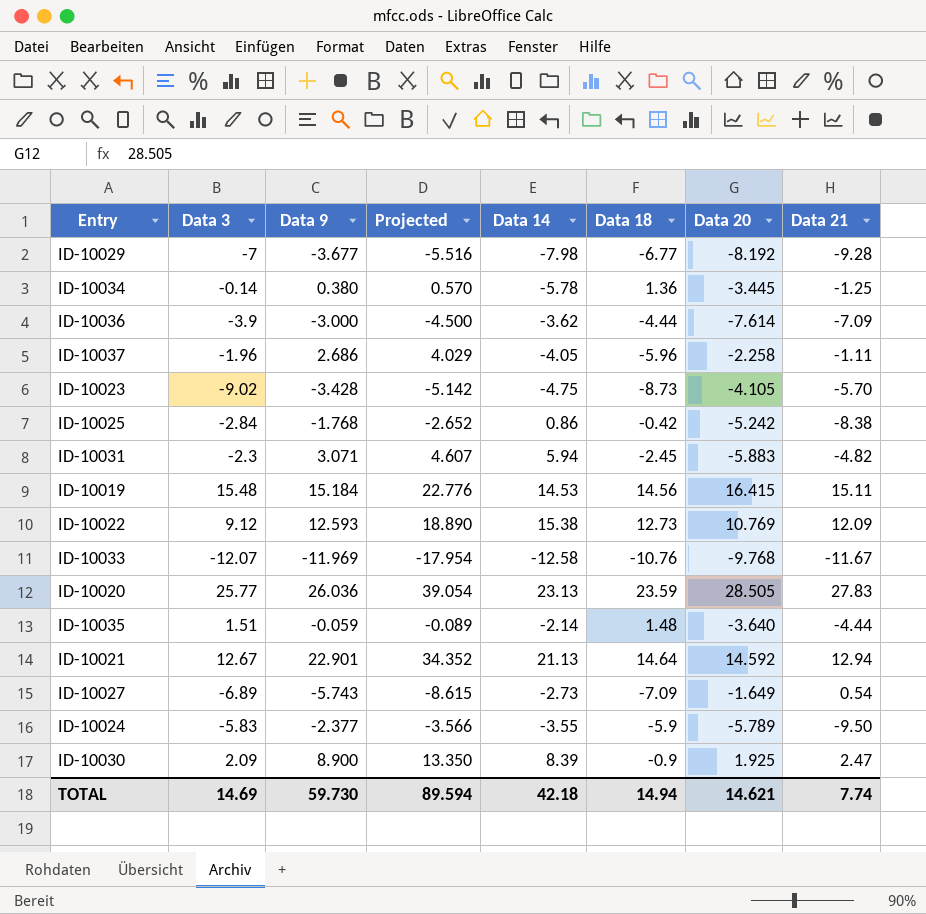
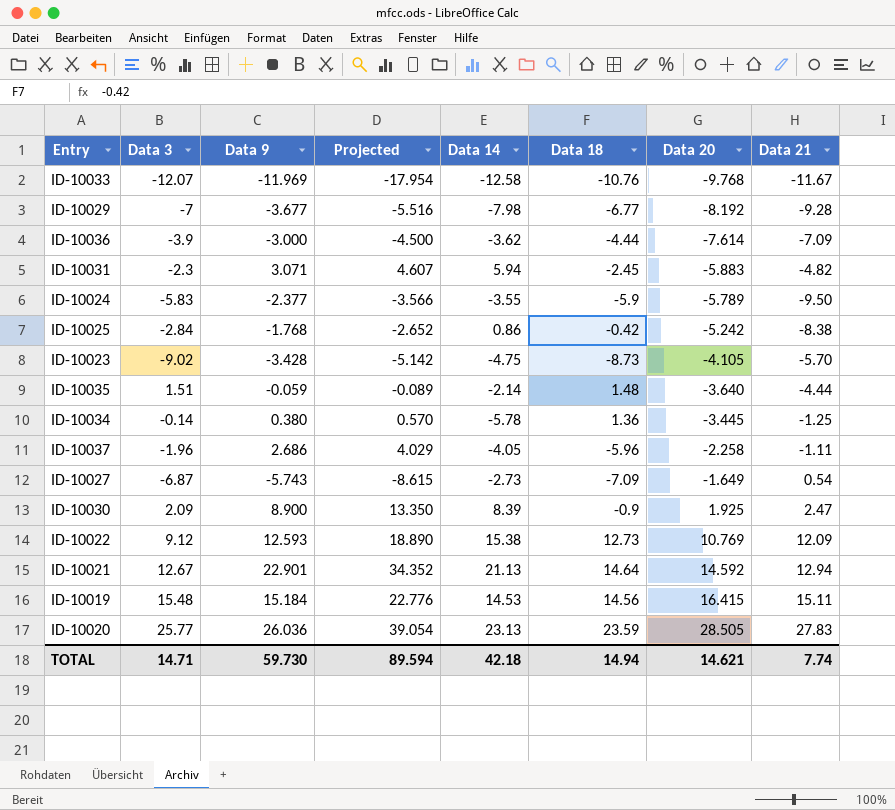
row order: none -> Data 20 ascending
ID-10027 | Data 3: -6.89 -> -6.87
TOTAL | Data 3: 14.69 -> 14.71

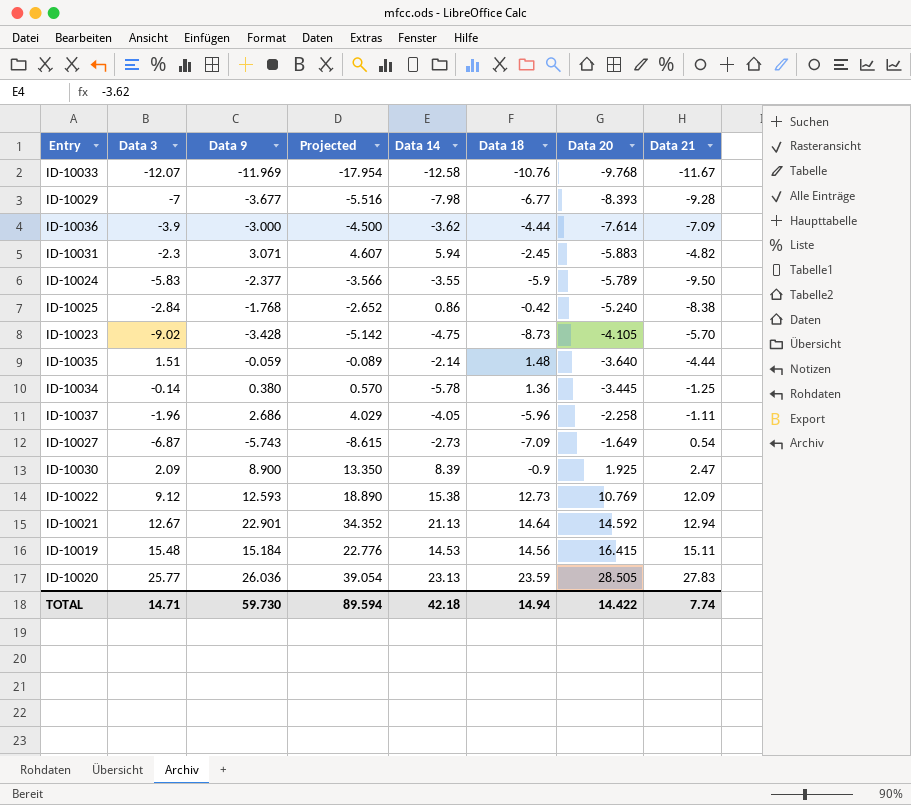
ID-10029 | Data 20: -8.192 -> -8.393
ID-10025 | Data 20: -5.242 -> -5.240
TOTAL | Data 20: 14.621 -> 14.422

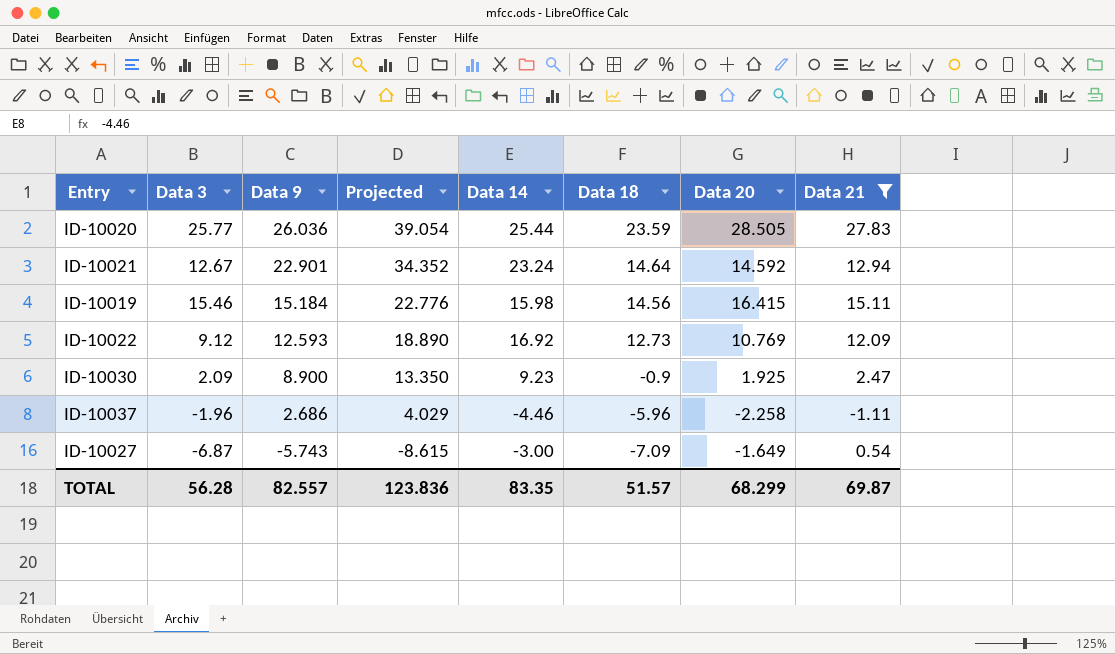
filter: none -> Data 21 >= -1.11
row order: Data 20 ascending -> Data 9 descending
ID-10020 | Data 14: 23.13 -> 25.44
ID-10021 | Data 14: 21.13 -> 23.24
ID-10019 | Data 3: 15.48 -> 15.46
ID-10019 | Data 14: 14.53 -> 15.98
ID-10022 | Data 14: 15.38 -> 16.92
ID-10030 | Data 14: 8.39 -> 9.23
ID-10037 | Data 14: -4.05 -> -4.46
ID-10027 | Data 14: -2.73 -> -3.00
TOTAL | Data 3: 14.71 -> 56.28
TOTAL | Data 9: 59.730 -> 82.557
TOTAL | Projected: 89.594 -> 123.836
TOTAL | Data 14: 42.18 -> 83.35
TOTAL | Data 18: 14.94 -> 51.57
TOTAL | Data 20: 14.422 -> 68.299
TOTAL | Data 21: 7.74 -> 69.87

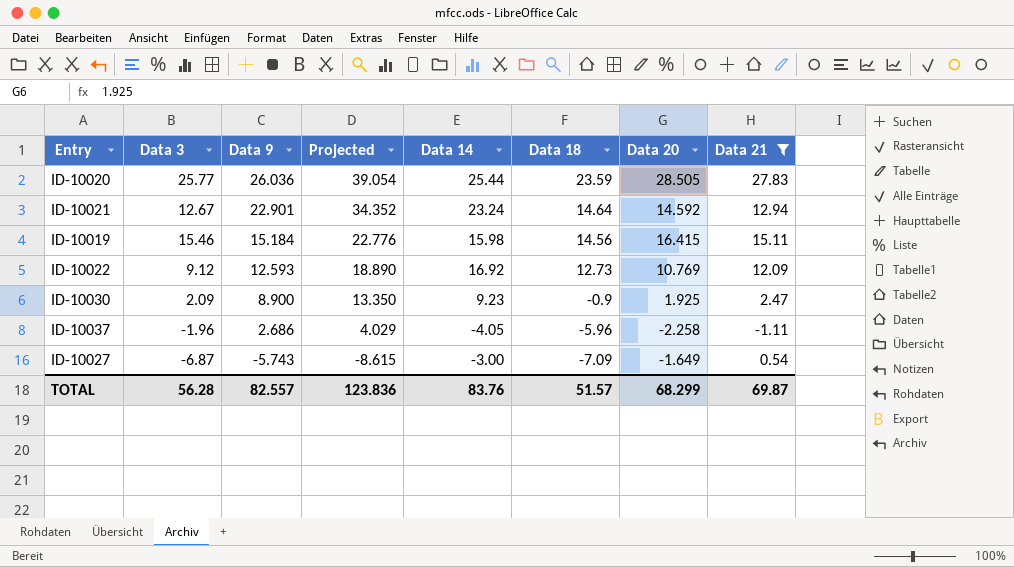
ID-10037 | Data 14: -4.46 -> -4.05
TOTAL | Data 14: 83.35 -> 83.76

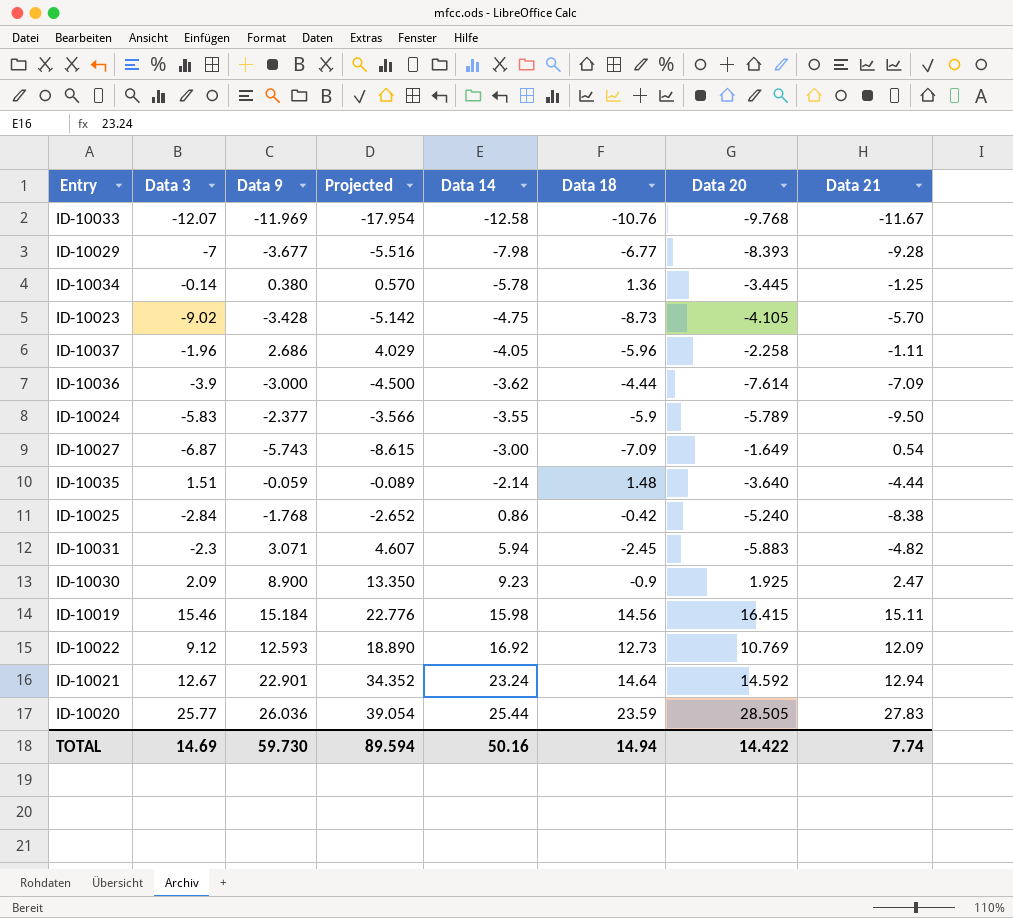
filter: Data 21 >= -1.11 -> none
row order: Data 9 descending -> Data 14 ascending
TOTAL | Data 3: 56.28 -> 14.69
TOTAL | Data 9: 82.557 -> 59.730
TOTAL | Projected: 123.836 -> 89.594
TOTAL | Data 14: 83.76 -> 50.16
TOTAL | Data 18: 51.57 -> 14.94
TOTAL | Data 20: 68.299 -> 14.422
TOTAL | Data 21: 69.87 -> 7.74

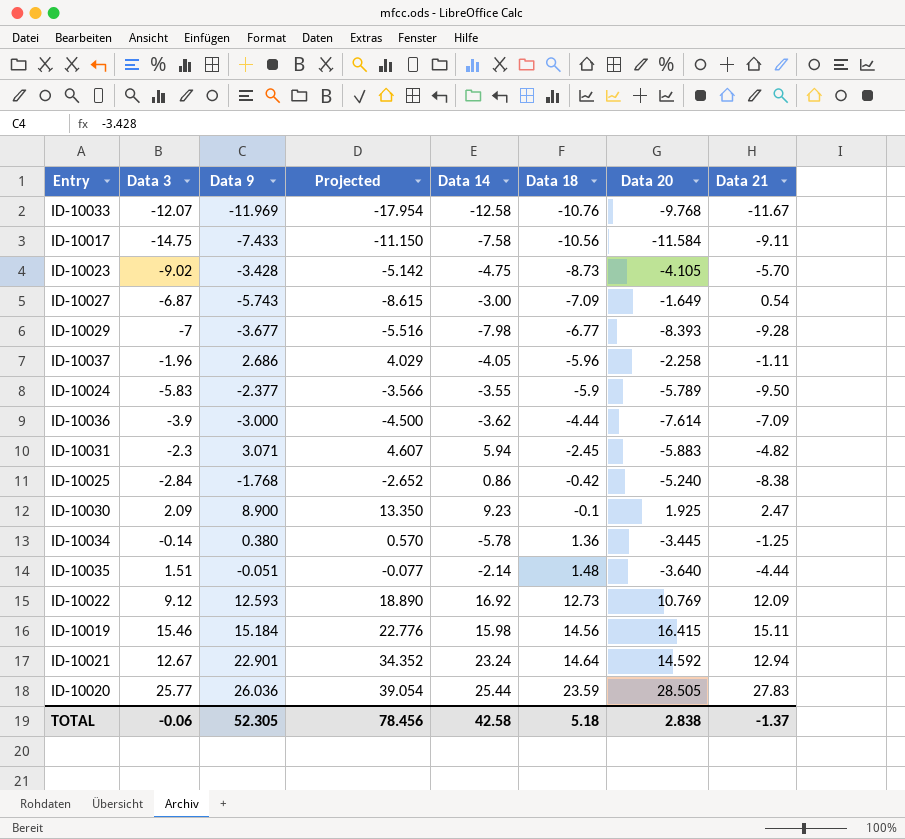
row order: Data 14 ascending -> Data 18 ascending
row ID-10017: none -> -14.75 | -7.433 | -11.150 | -7.58 | -10.56 | -11.584 | -9.11
ID-10030 | Data 18: -0.9 -> -0.1
ID-10035 | Data 9: -0.059 -> -0.051
ID-10035 | Projected: -0.089 -> -0.077
TOTAL | Data 3: 14.69 -> -0.06
TOTAL | Data 9: 59.730 -> 52.305
TOTAL | Projected: 89.594 -> 78.456
TOTAL | Data 14: 50.16 -> 42.58
TOTAL | Data 18: 14.94 -> 5.18
TOTAL | Data 20: 14.422 -> 2.838
TOTAL | Data 21: 7.74 -> -1.37

